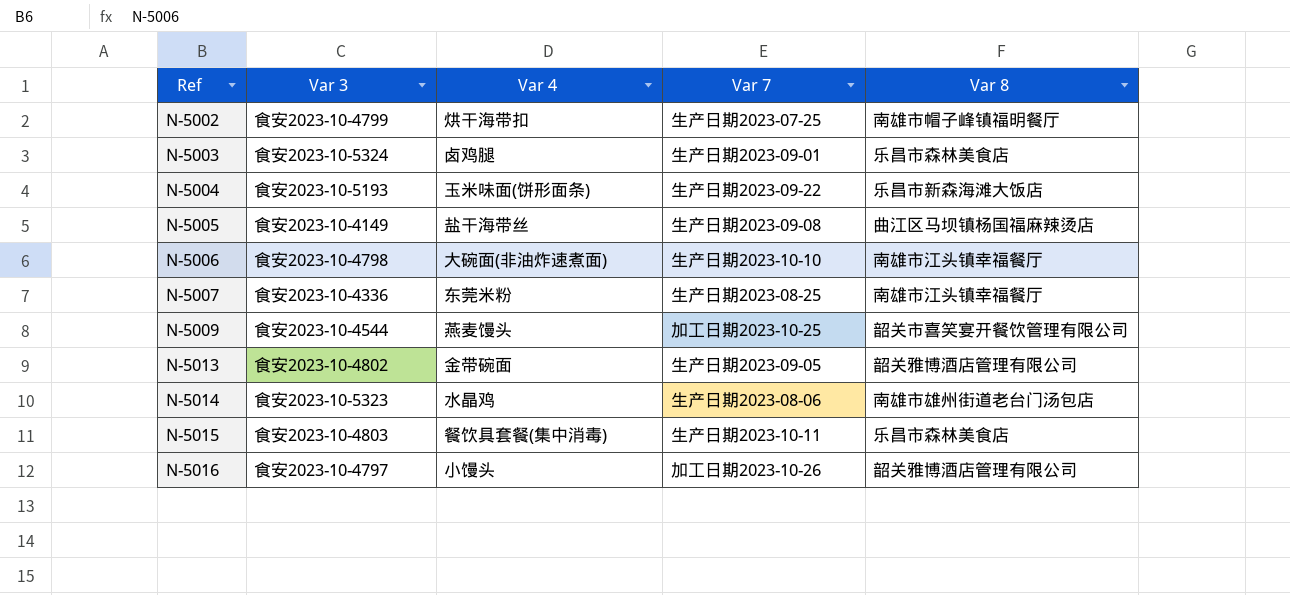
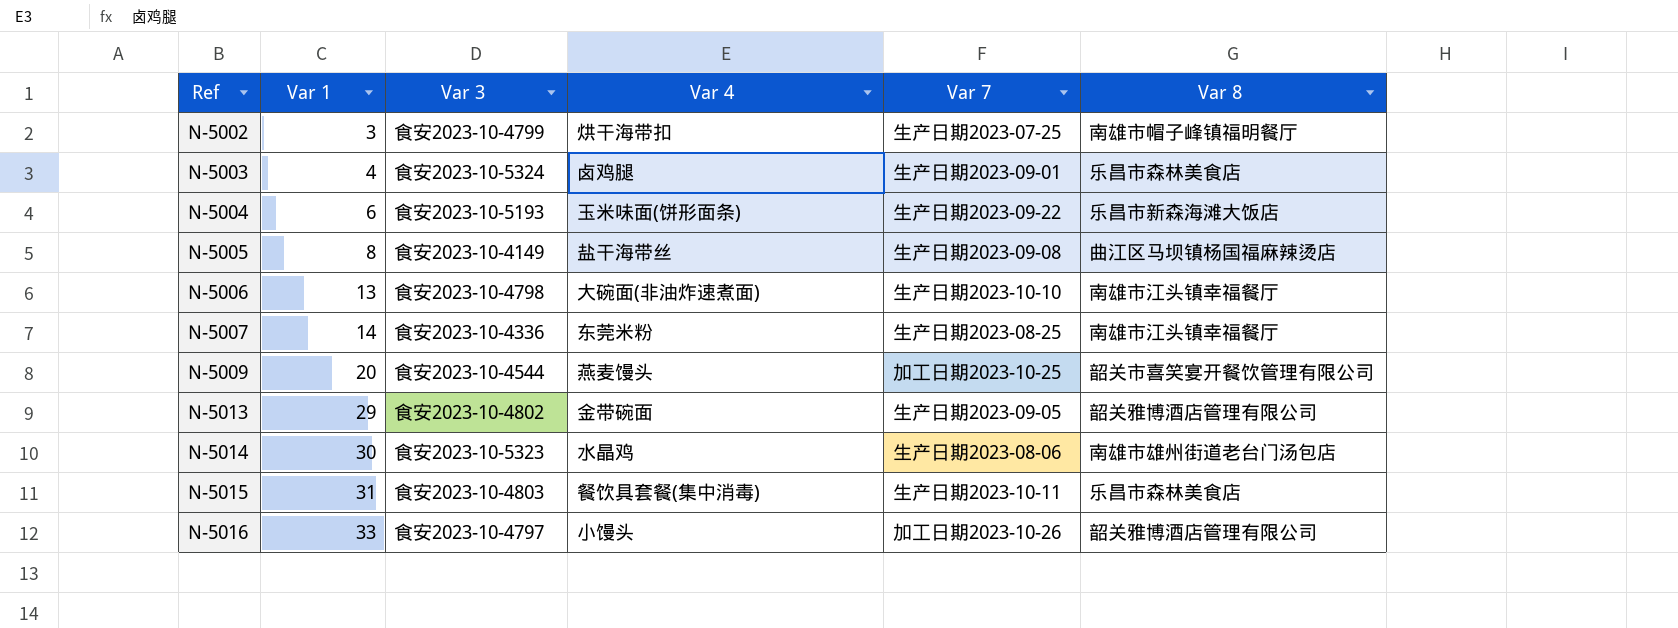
column Var 1 | position: none -> 2

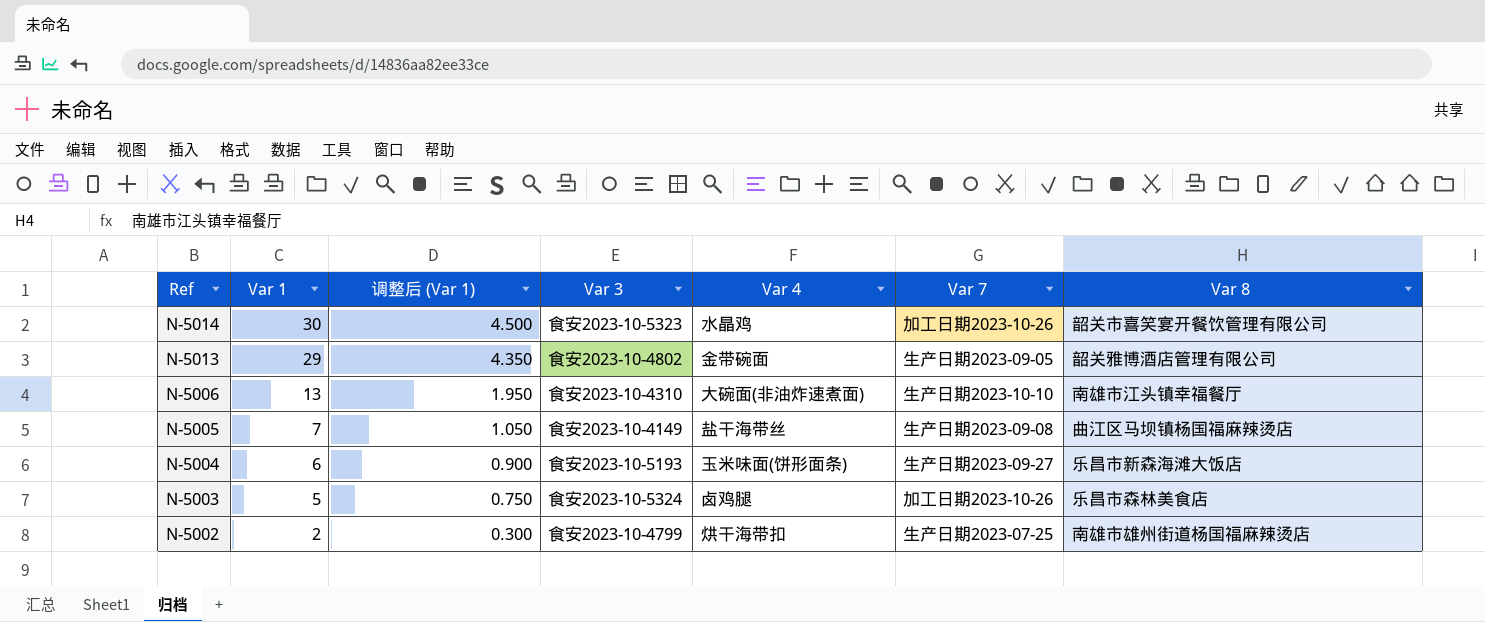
row order: Ref ascending -> Ref descending
column 调整后 (Var 1) | formula: none -> [Var 1] * 0.15
row N-5007: 14 | 食安2023-10-4336 | 东莞米粉 | 生产日期2023-08-25 | 南雄市江头镇幸福餐厅 -> none
row N-5009: 20 | 食安2023-10-4544 | 燕麦馒头 | 加工日期2023-10-25 | 韶关市喜笑宴开餐饮管理有限公司 -> none
row N-5015: 31 | 食安2023-10-4803 | 餐饮具套餐(集中消毒) | 生产日期2023-10-11 | 乐昌市森林美食店 -> none
row N-5016: 33 | 食安2023-10-4797 | 小馒头 | 加工日期2023-10-26 | 韶关雅博酒店管理有限公司 -> none
N-5014 | Var 7: 生产日期2023-08-06 -> 加工日期2023-10-26
N-5014 | Var 8: 南雄市雄州街道老台门汤包店 -> 韶关市喜笑宴开餐饮管理有限公司
N-5006 | Var 3: 食安2023-10-4798 -> 食安2023-10-4310
N-5005 | Var 1: 8 -> 7
N-5004 | Var 7: 生产日期2023-09-22 -> 生产日期2023-09-27
N-5003 | Var 1: 4 -> 5
N-5003 | Var 7: 生产日期2023-09-01 -> 加工日期2023-10-26
N-5002 | Var 1: 3 -> 2
N-5002 | Var 8: 南雄市帽子峰镇福明餐厅 -> 南雄市雄州街道杨国福麻辣烫店

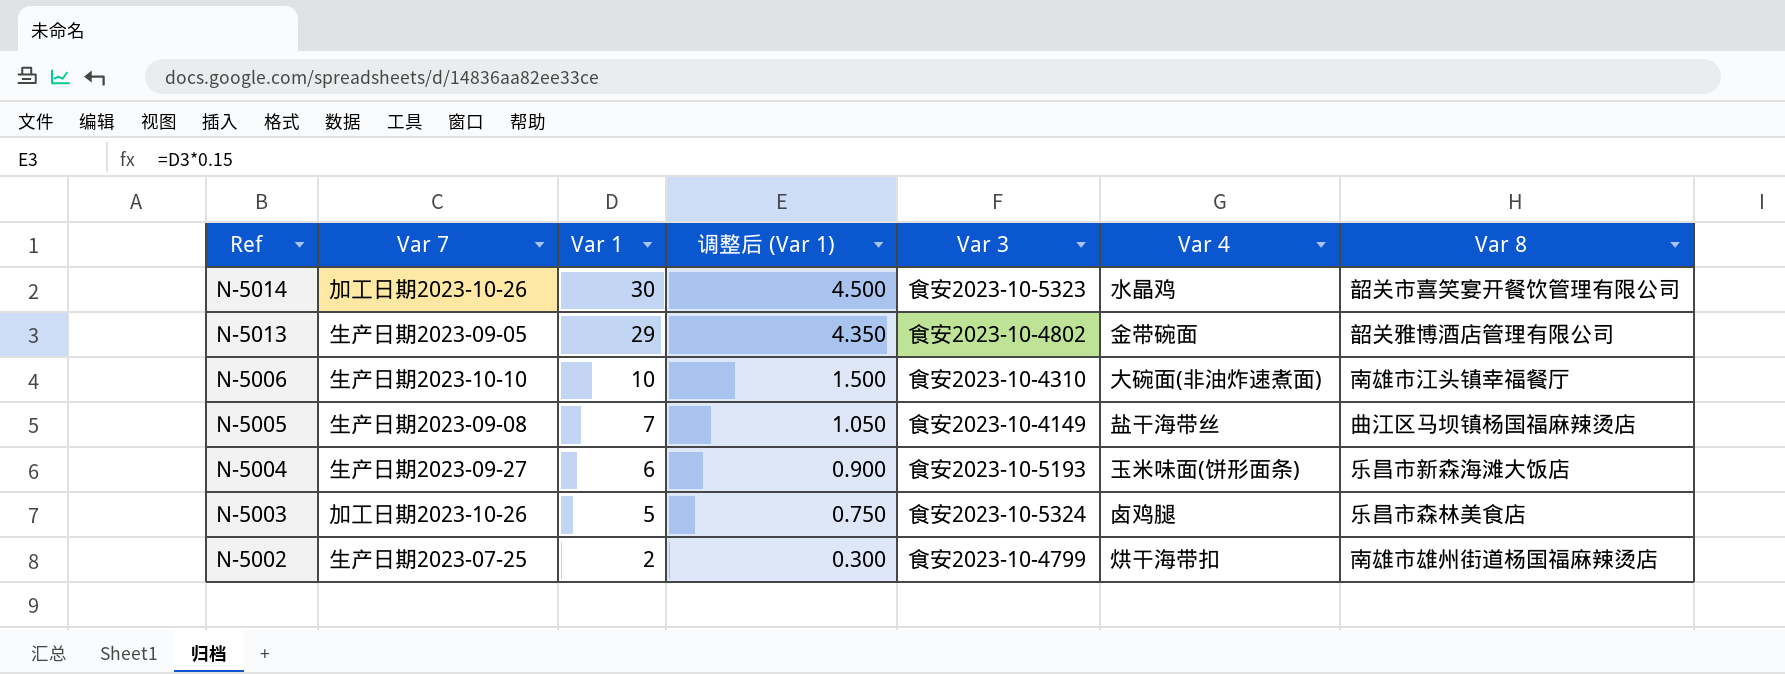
column Var 7 | position: 6 -> 2
N-5006 | Var 1: 13 -> 10
N-5006 | 调整后 (Var 1): 1.950 -> 1.500

